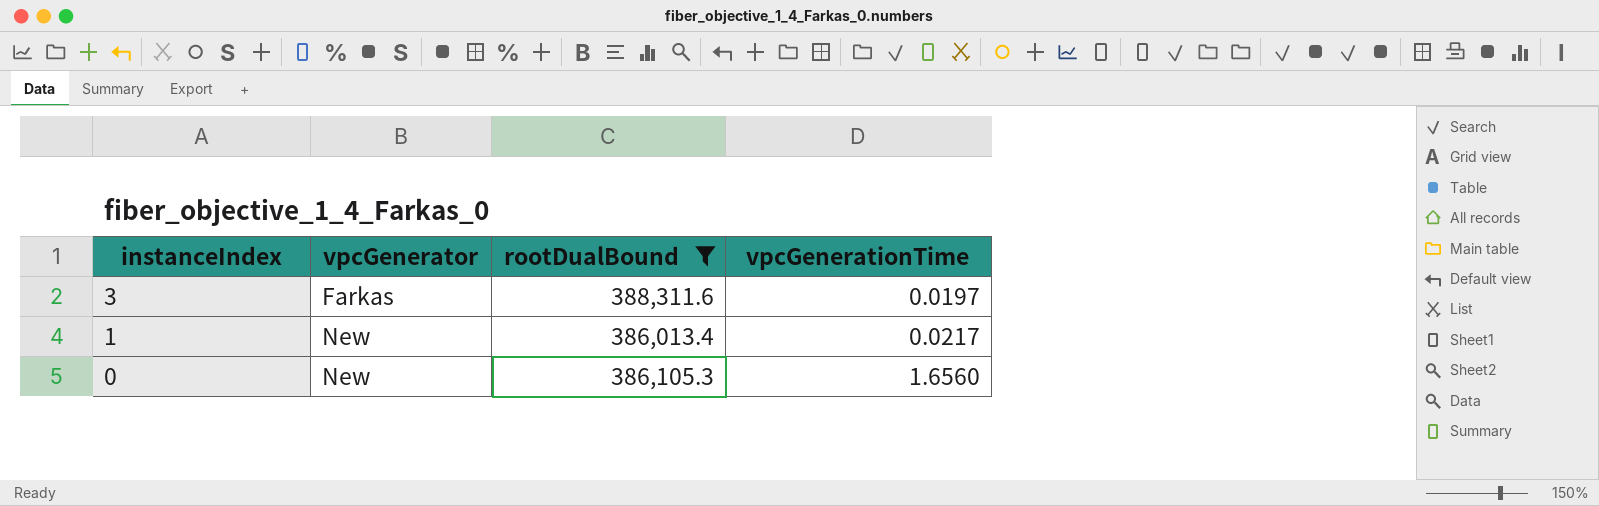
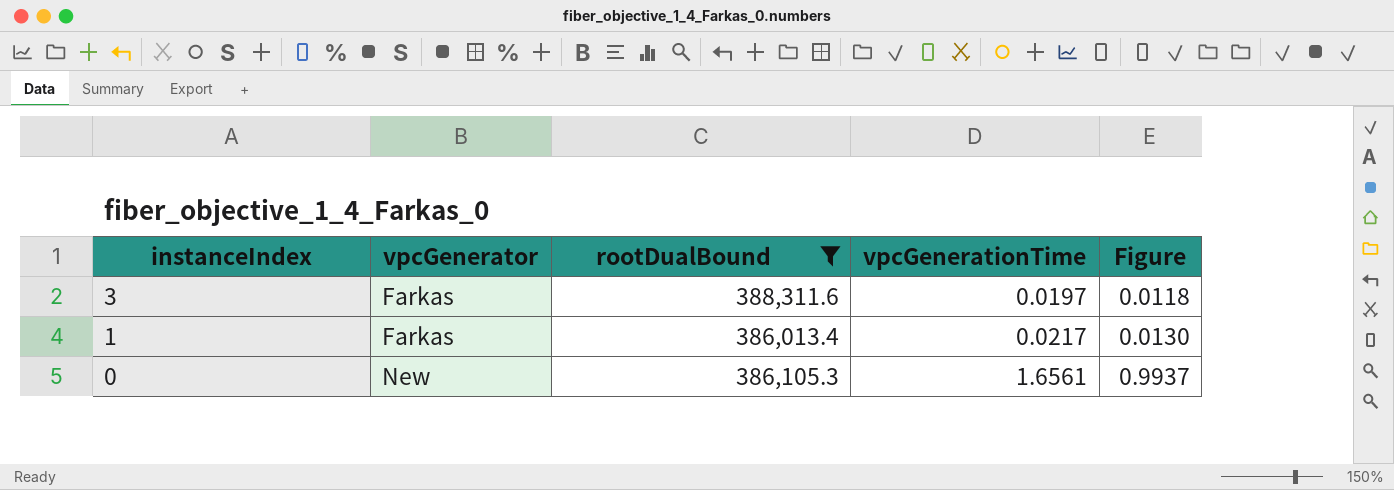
column Figure | formula: none -> [vpcGenerationTime] * 0.6
1 | vpcGenerator: New -> Farkas
0 | vpcGenerationTime: 1.6560 -> 1.6561

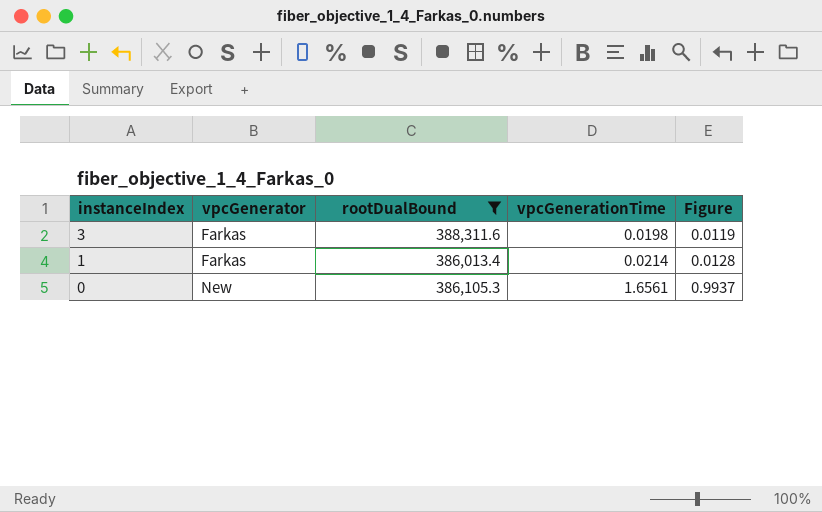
3 | vpcGenerationTime: 0.0197 -> 0.0198
3 | Figure: 0.0118 -> 0.0119
1 | vpcGenerationTime: 0.0217 -> 0.0214
1 | Figure: 0.0130 -> 0.0128

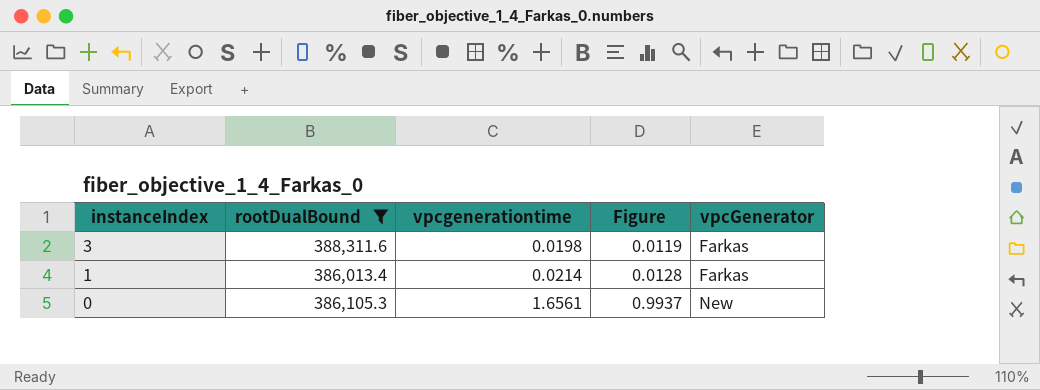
column name: vpcGenerationTime -> vpcgenerationtime
column vpcGenerator | position: 2 -> 5

